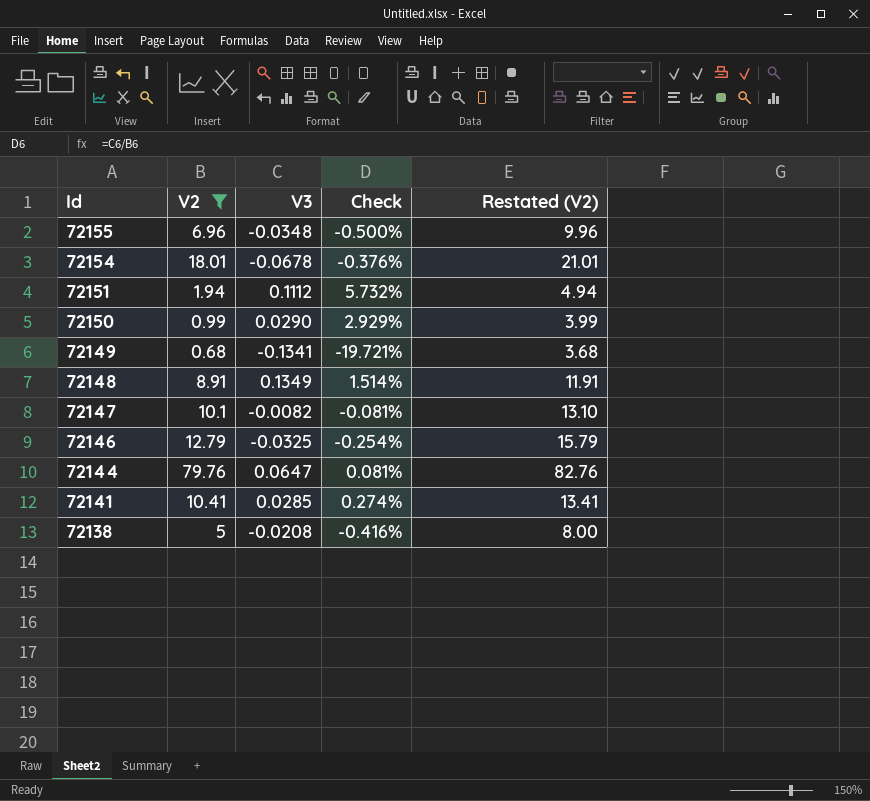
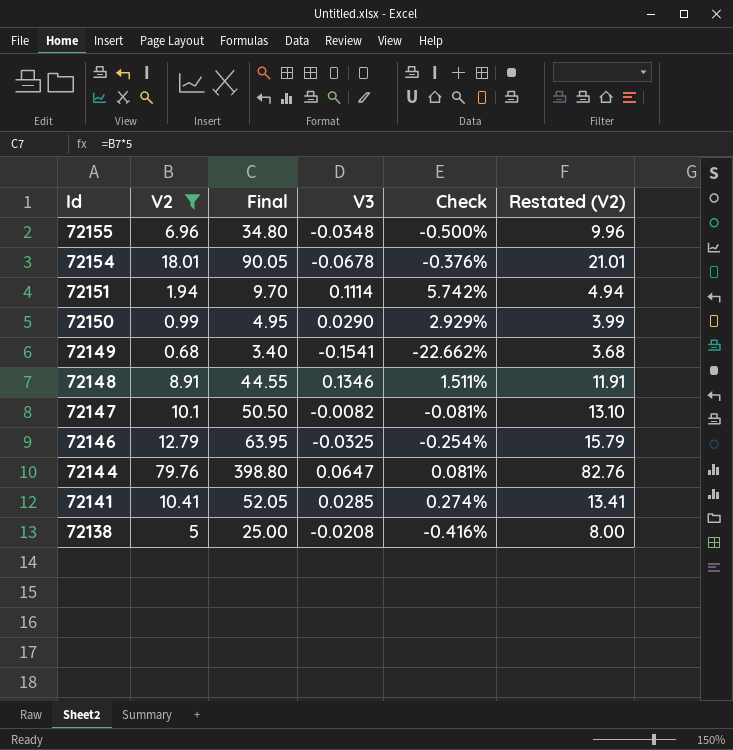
column Final | formula: none -> [V2] * 5
72151 | V3: 0.1112 -> 0.1114
72151 | Check: 5.732% -> 5.742%
72149 | V3: -0.1341 -> -0.1541
72149 | Check: -19.721% -> -22.662%
72148 | V3: 0.1349 -> 0.1346
72148 | Check: 1.514% -> 1.511%

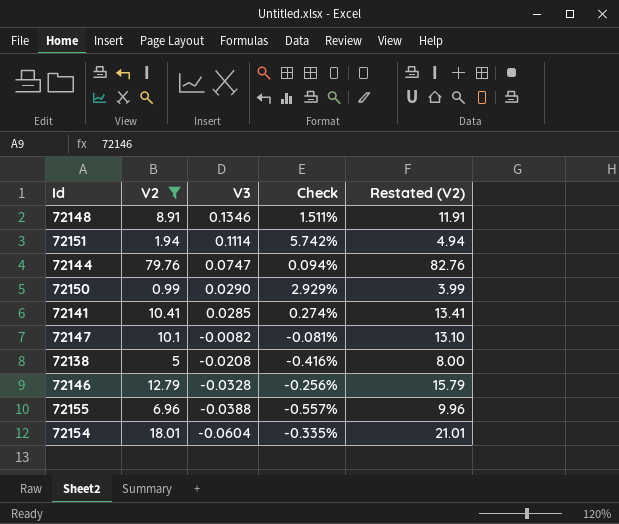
row order: Id descending -> V3 descending
column Final | formula: [V2] * 5 -> none
row 72149: 0.68 | 3.40 | -0.1541 | -22.662% | 3.68 -> none
72144 | V3: 0.0647 -> 0.0747
72144 | Check: 0.081% -> 0.094%
72146 | V3: -0.0325 -> -0.0328
72146 | Check: -0.254% -> -0.256%
72155 | V3: -0.0348 -> -0.0388
72155 | Check: -0.500% -> -0.557%
72154 | V3: -0.0678 -> -0.0604
72154 | Check: -0.376% -> -0.335%

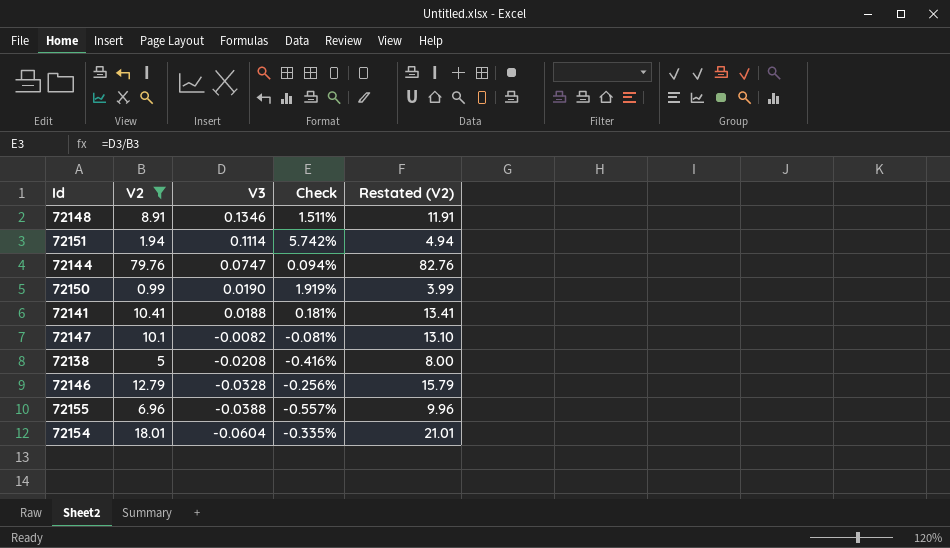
72150 | V3: 0.0290 -> 0.0190
72150 | Check: 2.929% -> 1.919%
72141 | V3: 0.0285 -> 0.0188
72141 | Check: 0.274% -> 0.181%

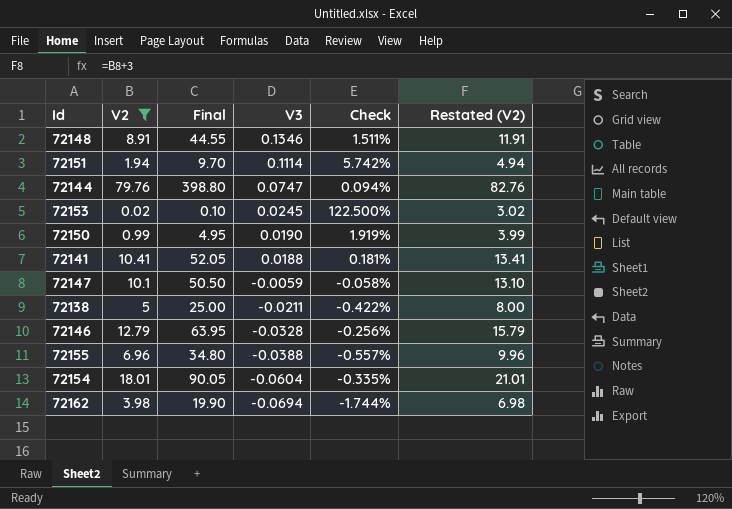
column Final | formula: none -> [V2] * 5
row 72153: none -> 0.02 | 0.10 | 0.0245 | 122.500% | 3.02
72147 | V3: -0.0082 -> -0.0059
72147 | Check: -0.081% -> -0.058%
72138 | V3: -0.0208 -> -0.0211
72138 | Check: -0.416% -> -0.422%
row 72162: none -> 3.98 | 19.90 | -0.0694 | -1.744% | 6.98

